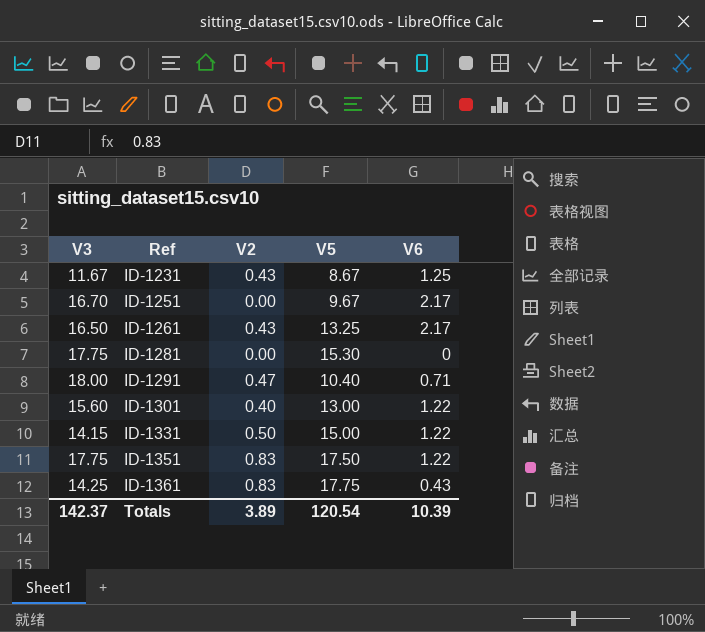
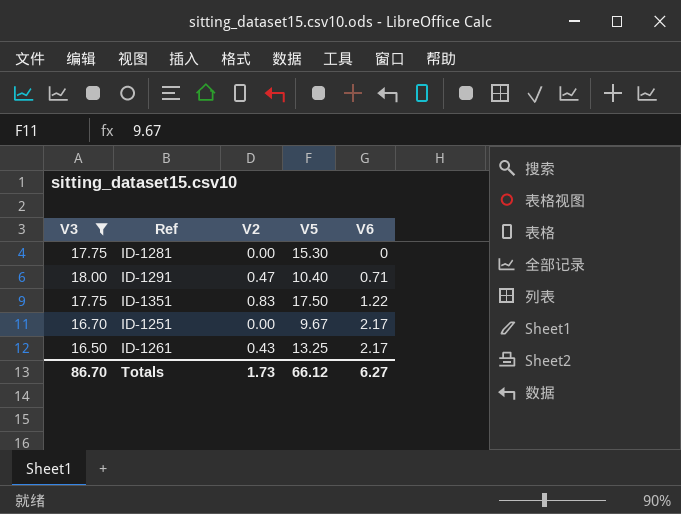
filter: none -> V3 >= 16.50
row order: Ref ascending -> V6 ascending
Totals | V3: 142.37 -> 86.70
Totals | V2: 3.89 -> 1.73
Totals | V5: 120.54 -> 66.12
Totals | V6: 10.39 -> 6.27

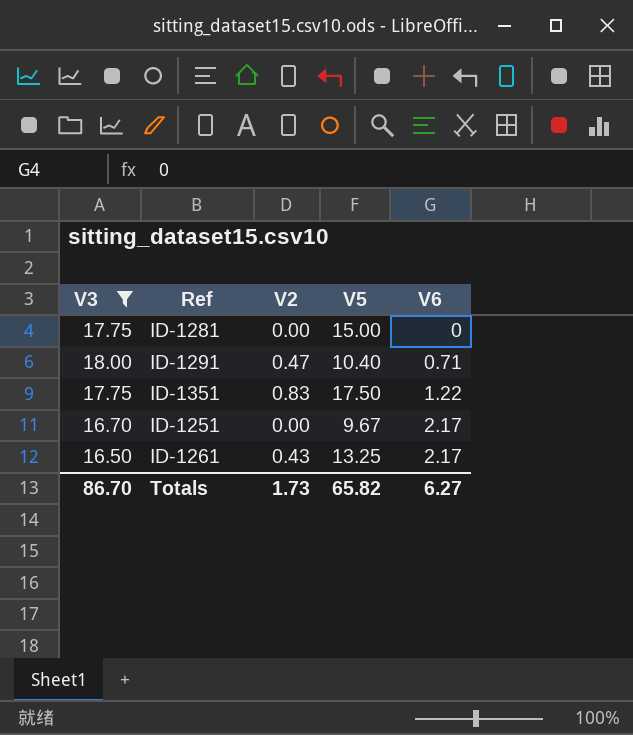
ID-1281 | V5: 15.30 -> 15.00
Totals | V5: 66.12 -> 65.82

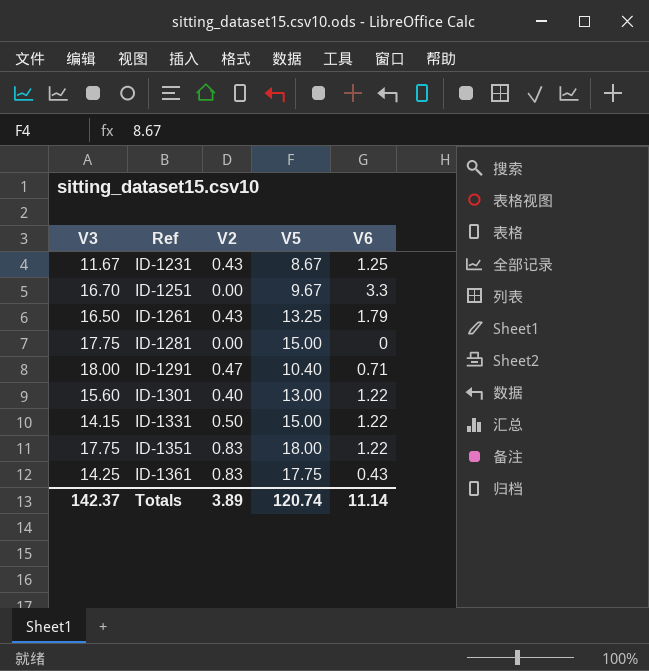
filter: V3 >= 16.50 -> none
row order: V6 ascending -> Ref ascending
ID-1251 | V6: 2.17 -> 3.3
ID-1261 | V6: 2.17 -> 1.79
ID-1351 | V5: 17.50 -> 18.00
Totals | V3: 86.70 -> 142.37
Totals | V2: 1.73 -> 3.89
Totals | V5: 65.82 -> 120.74
Totals | V6: 6.27 -> 11.14

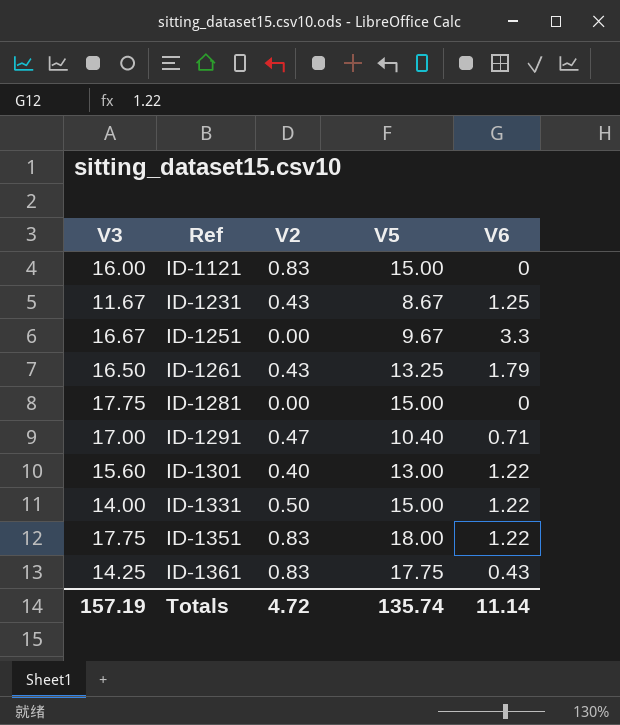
row ID-1121: none -> 16.00 | 0.83 | 15.00 | 0
ID-1251 | V3: 16.70 -> 16.67
ID-1291 | V3: 18.00 -> 17.00
ID-1331 | V3: 14.15 -> 14.00
Totals | V3: 142.37 -> 157.19
Totals | V2: 3.89 -> 4.72
Totals | V5: 120.74 -> 135.74

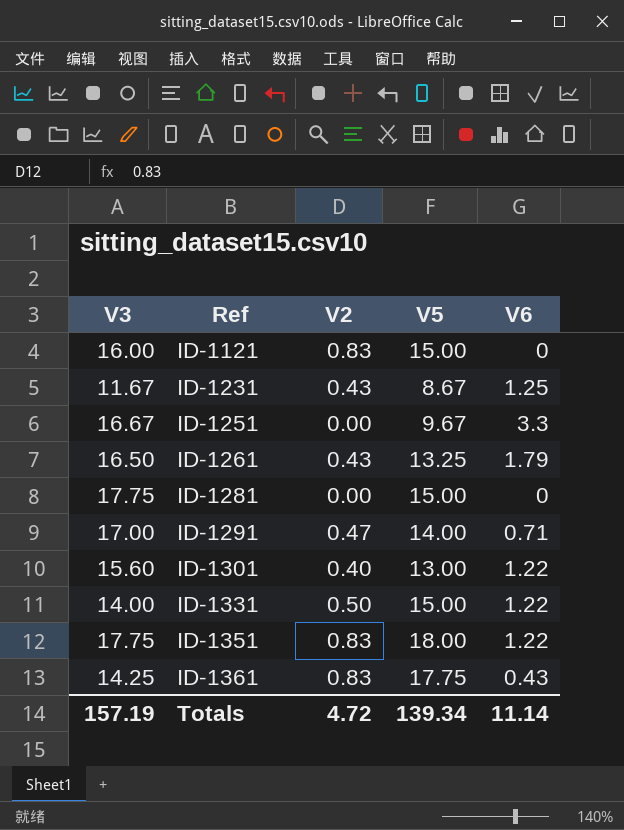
ID-1291 | V5: 10.40 -> 14.00
Totals | V5: 135.74 -> 139.34

